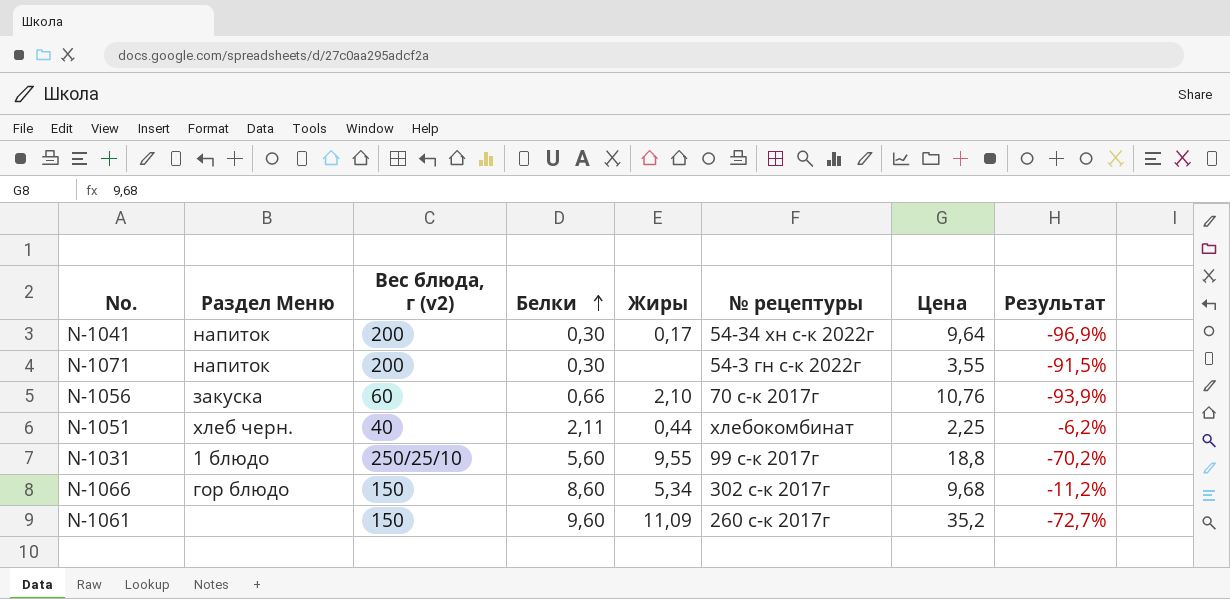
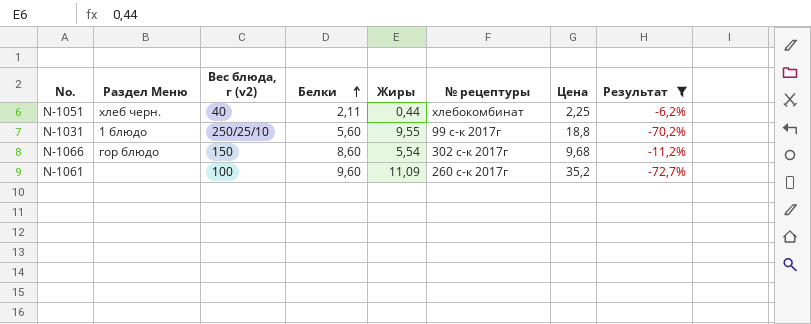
filter: none -> Результат >= -72,7%
N-1066 | Жиры: 5,34 -> 5,54
N-1061 | Вес блюда, г (v2): 150 -> 100

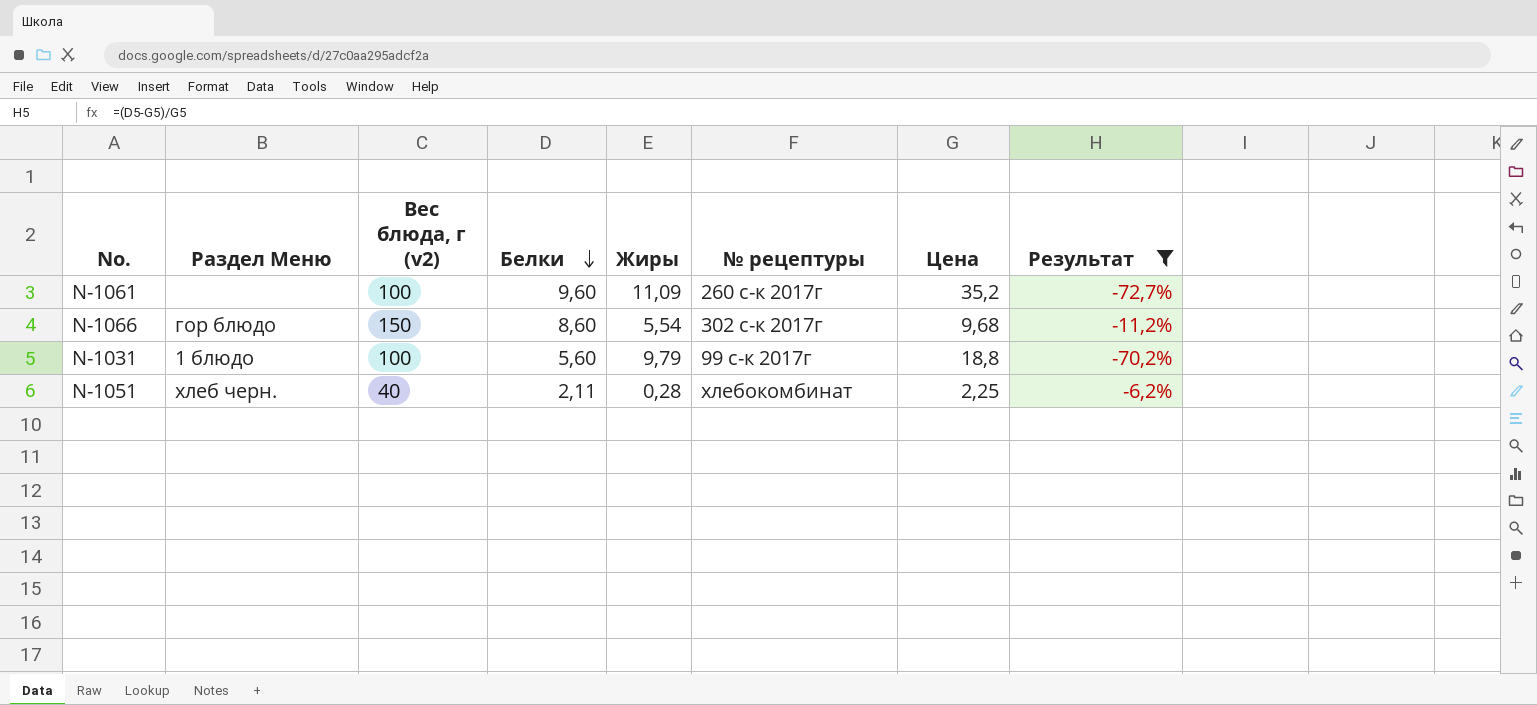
row order: Белки ascending -> Белки descending
N-1031 | Вес блюда, г (v2): 250/25/10 -> 100
N-1031 | Жиры: 9,55 -> 9,79
N-1051 | Жиры: 0,44 -> 0,28

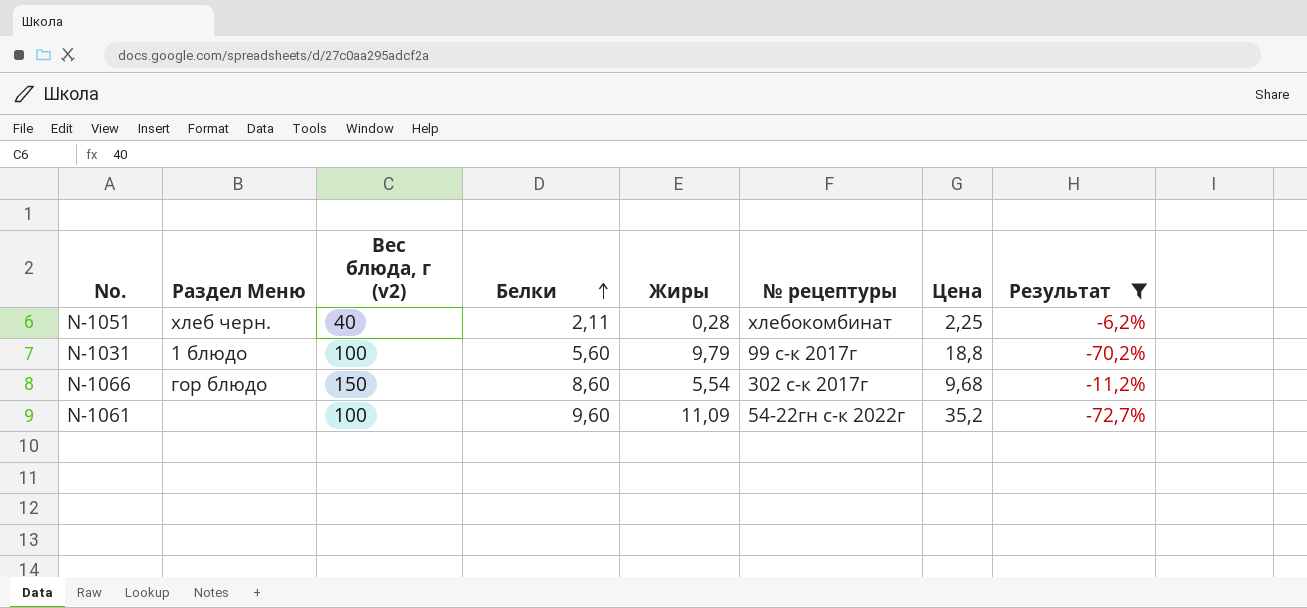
row order: Белки descending -> Белки ascending
N-1061 | № рецептуры: 260 с-к 2017г -> 54-22гн с-к 2022г

